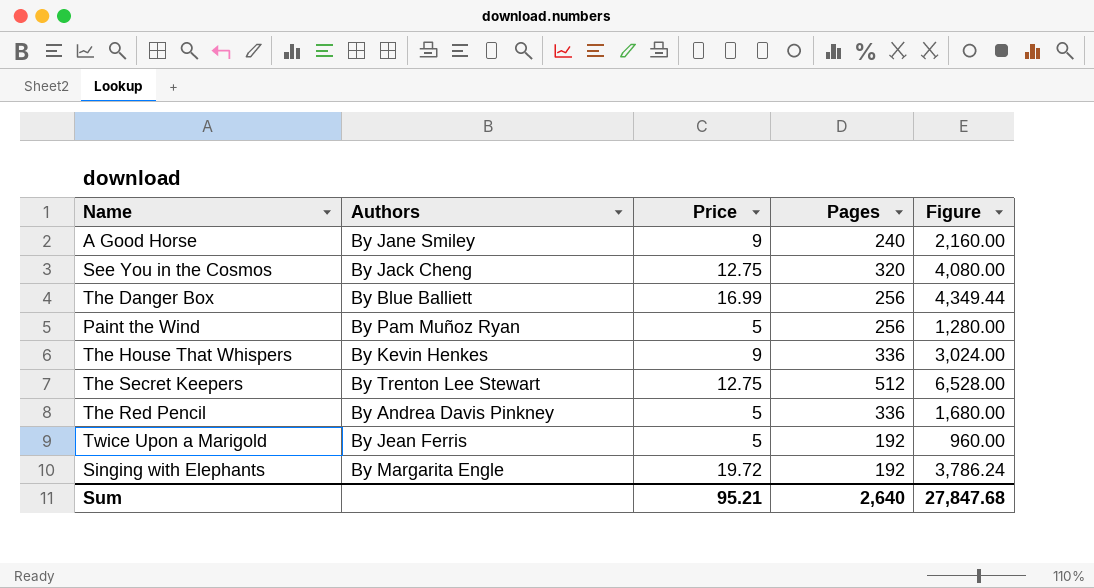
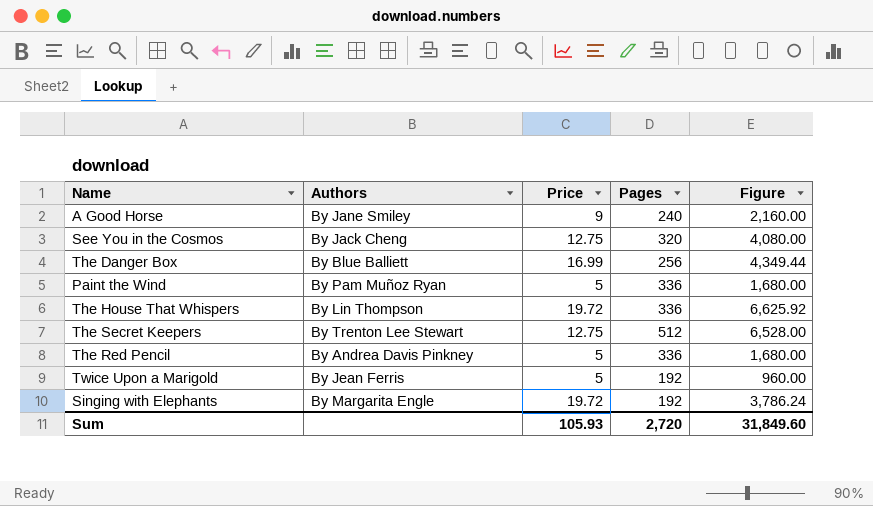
Paint the Wind | Pages: 256 -> 336
Paint the Wind | Figure: 1,280.00 -> 1,680.00
The House That Whispers | Authors: By Kevin Henkes -> By Lin Thompson
The House That Whispers | Price: 9 -> 19.72
The House That Whispers | Figure: 3,024.00 -> 6,625.92
Sum | Price: 95.21 -> 105.93
Sum | Pages: 2,640 -> 2,720
Sum | Figure: 27,847.68 -> 31,849.60

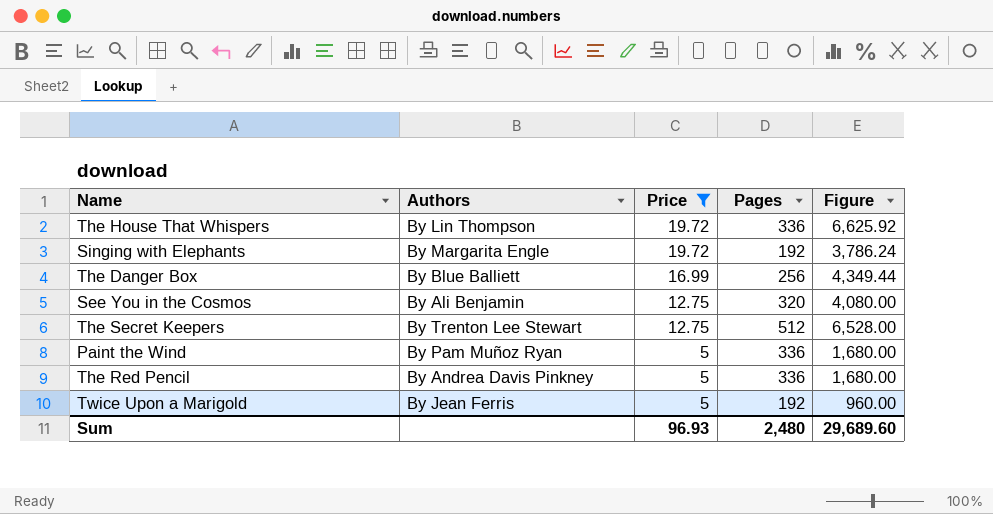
filter: none -> Price != 9
row order: none -> Price descending
See You in the Cosmos | Authors: By Jack Cheng -> By Ali Benjamin
Sum | Price: 105.93 -> 96.93
Sum | Pages: 2,720 -> 2,480
Sum | Figure: 31,849.60 -> 29,689.60

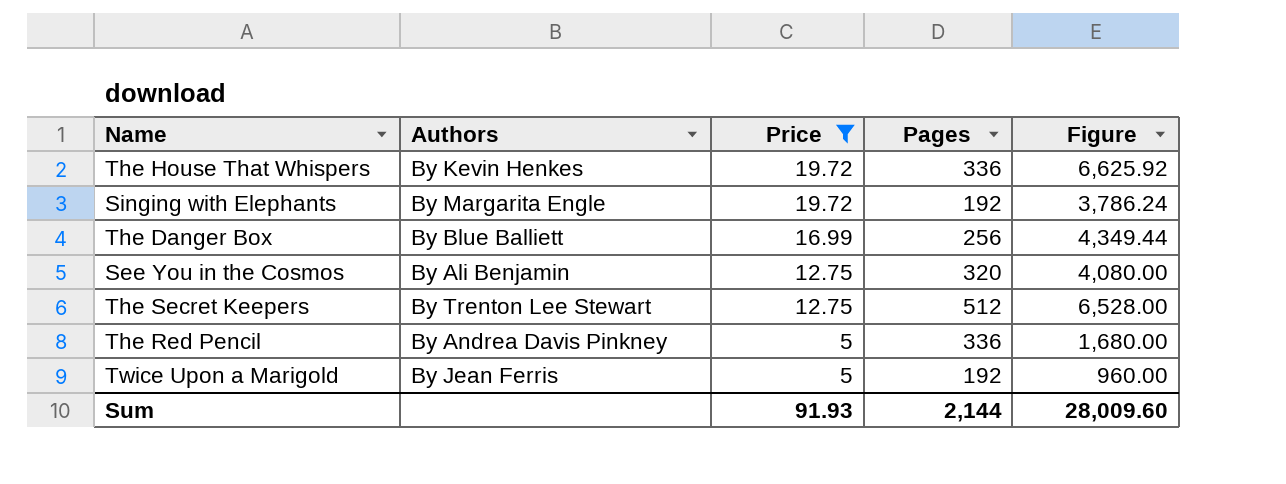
row Paint the Wind: By Pam Muñoz Ryan | 5 | 336 | 1,680.00 -> none
The House That Whispers | Authors: By Lin Thompson -> By Kevin Henkes
Sum | Price: 96.93 -> 91.93
Sum | Pages: 2,480 -> 2,144
Sum | Figure: 29,689.60 -> 28,009.60

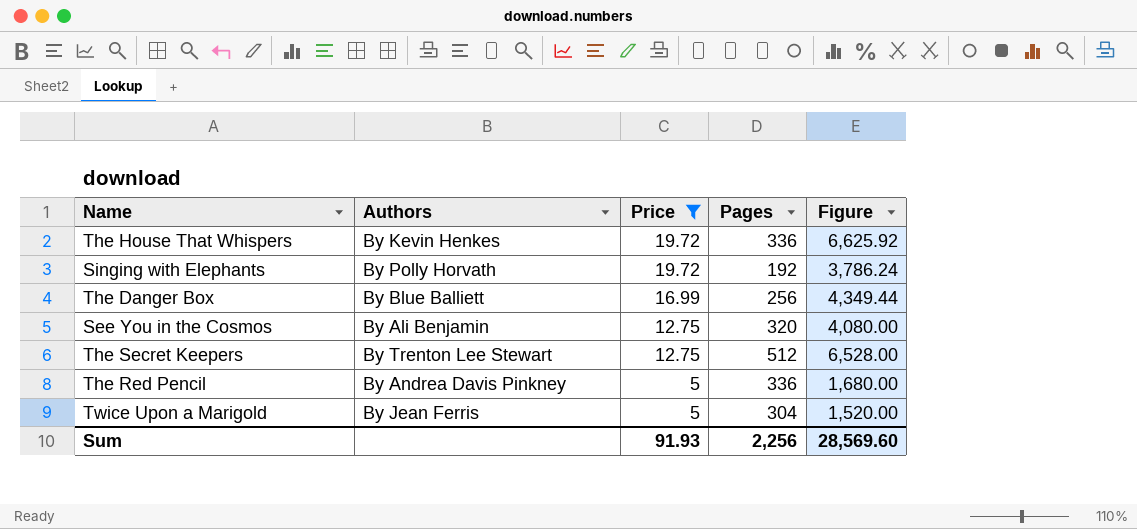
Singing with Elephants | Authors: By Margarita Engle -> By Polly Horvath
Twice Upon a Marigold | Pages: 192 -> 304
Twice Upon a Marigold | Figure: 960.00 -> 1,520.00
Sum | Pages: 2,144 -> 2,256
Sum | Figure: 28,009.60 -> 28,569.60

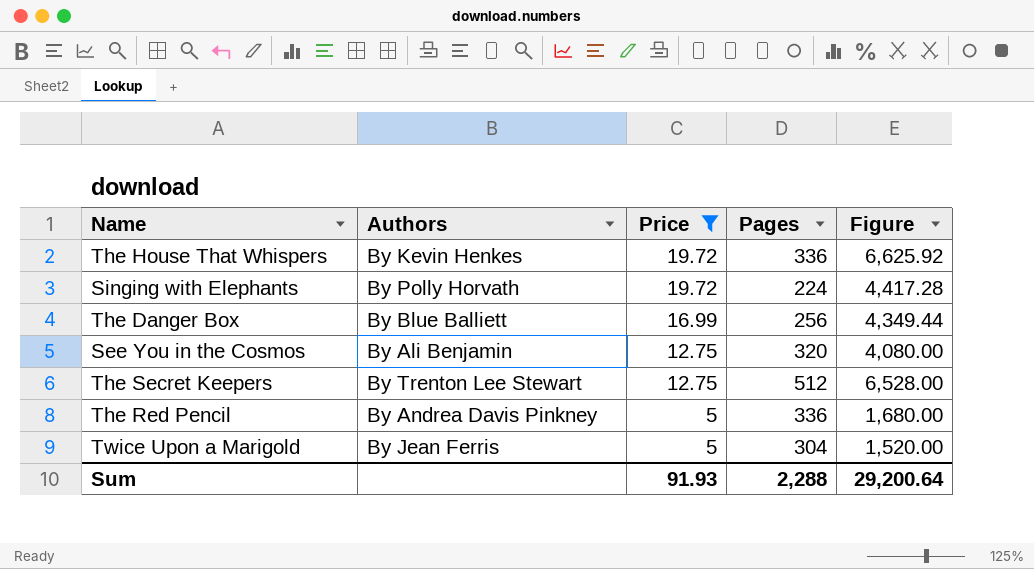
Singing with Elephants | Pages: 192 -> 224
Singing with Elephants | Figure: 3,786.24 -> 4,417.28
Sum | Pages: 2,256 -> 2,288
Sum | Figure: 28,569.60 -> 29,200.64

